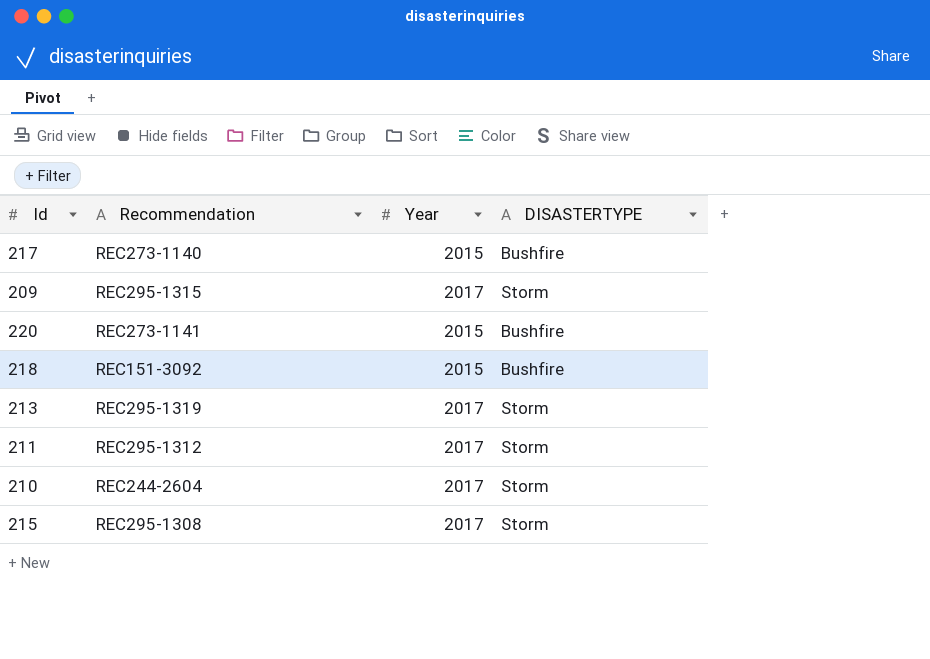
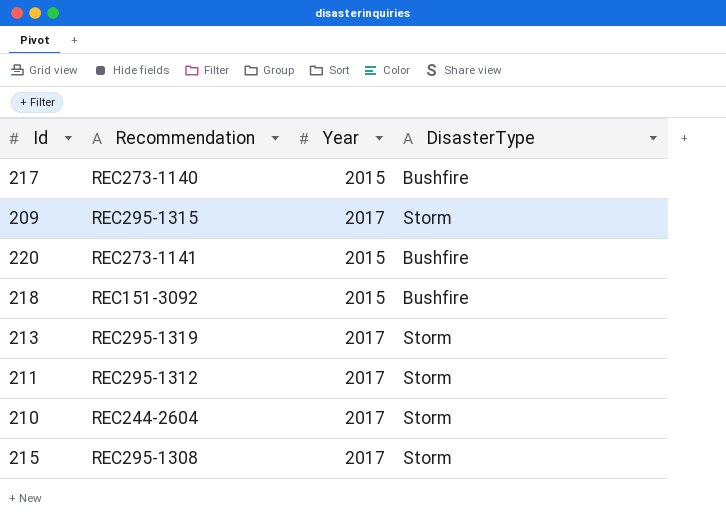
column name: DISASTERTYPE -> DisasterType

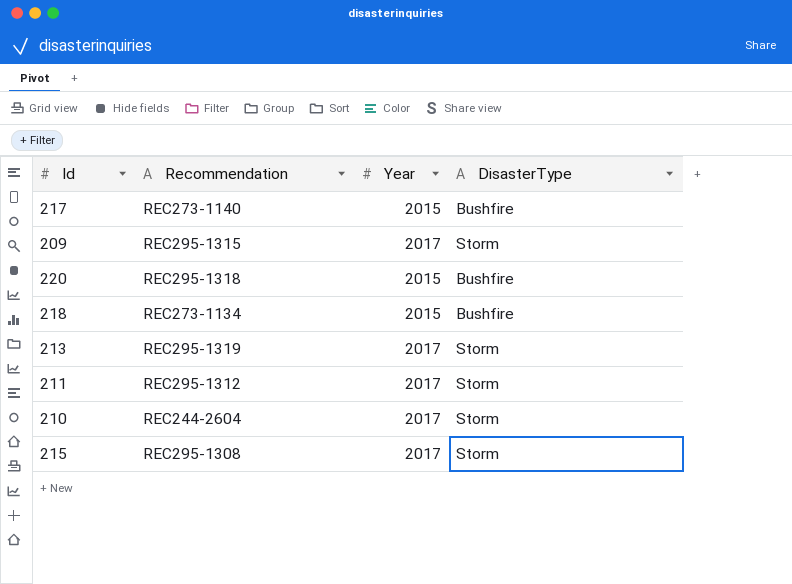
220 | Recommendation: REC273-1141 -> REC295-1318
218 | Recommendation: REC151-3092 -> REC273-1134

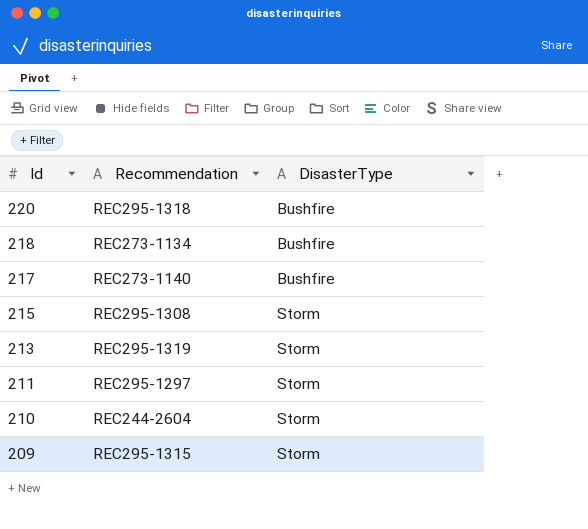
row order: none -> Id descending
column Year | position: 3 -> none
211 | Recommendation: REC295-1312 -> REC295-1297

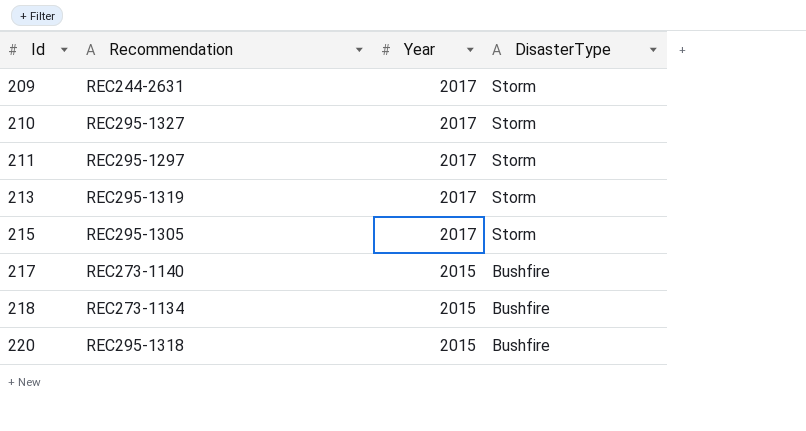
row order: Id descending -> Id ascending
column Year | position: none -> 3
209 | Recommendation: REC295-1315 -> REC244-2631
210 | Recommendation: REC244-2604 -> REC295-1327
215 | Recommendation: REC295-1308 -> REC295-1305

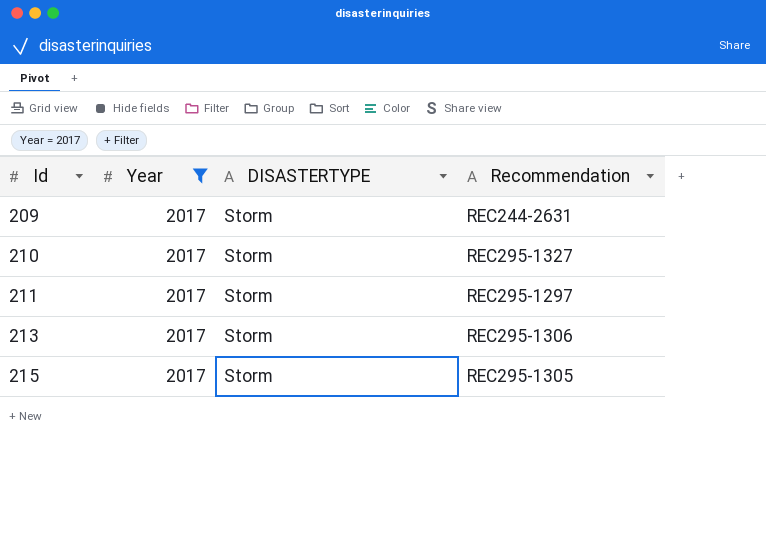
filter: none -> Year = 2017
column name: DisasterType -> DISASTERTYPE
column Recommendation | position: 2 -> 4
213 | Recommendation: REC295-1319 -> REC295-1306

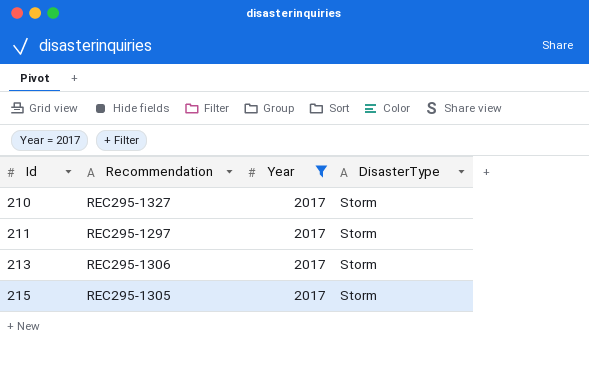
column Recommendation | position: 4 -> 2
column name: DISASTERTYPE -> DisasterType
row 209: 2017 | Storm | REC244-2631 -> none

